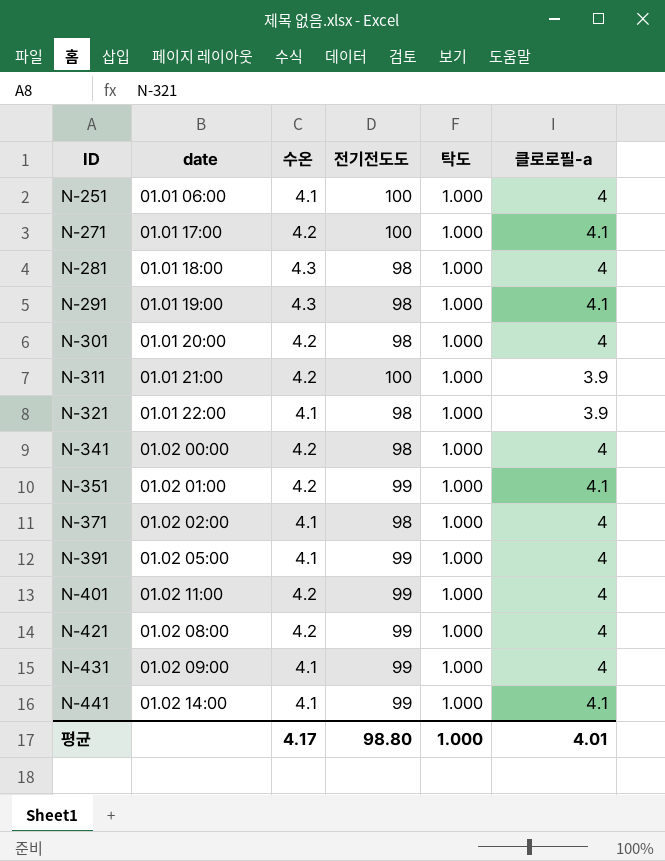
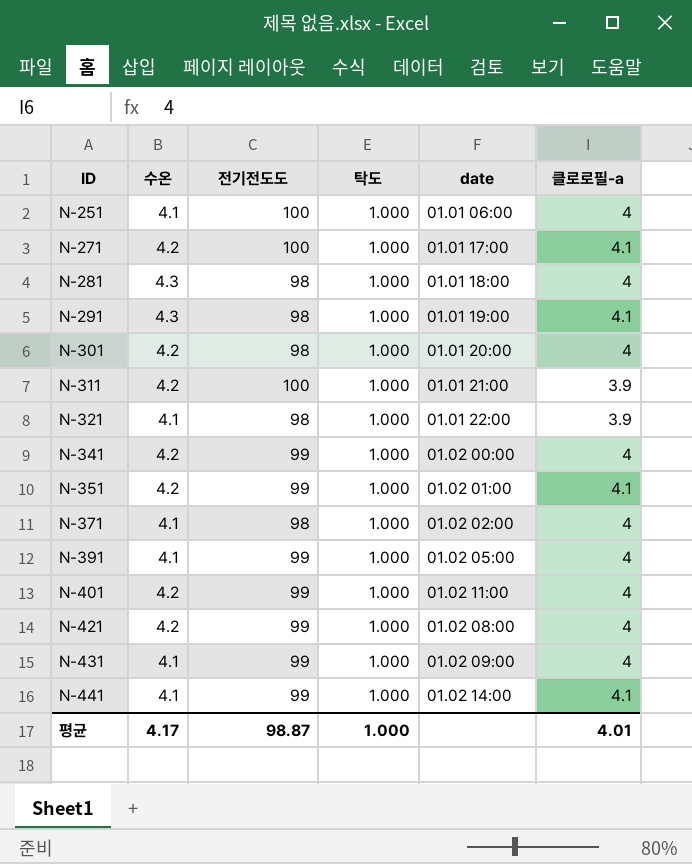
column date | position: 2 -> 5
N-341 | 전기전도도: 98 -> 99
평균 | 전기전도도: 98.80 -> 98.87

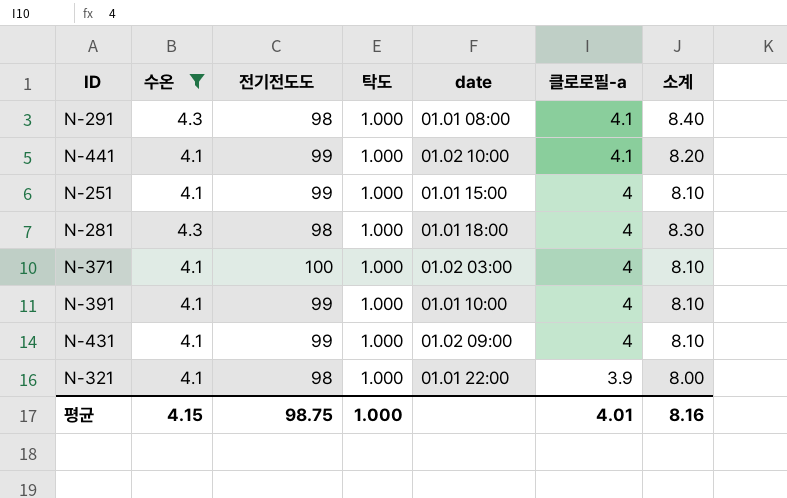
filter: none -> 수온 != 4.2
row order: ID ascending -> 클로로필-a descending
column 소계 | formula: none -> [수온] + [클로로필-a]
N-291 | date: 01.01 19:00 -> 01.01 08:00
N-441 | date: 01.02 14:00 -> 01.02 10:00
N-251 | 전기전도도: 100 -> 99
N-251 | date: 01.01 06:00 -> 01.01 15:00
N-371 | 전기전도도: 98 -> 100
N-371 | date: 01.02 02:00 -> 01.02 03:00
N-391 | date: 01.02 05:00 -> 01.01 10:00
평균 | 수온: 4.17 -> 4.15
평균 | 전기전도도: 98.87 -> 98.75

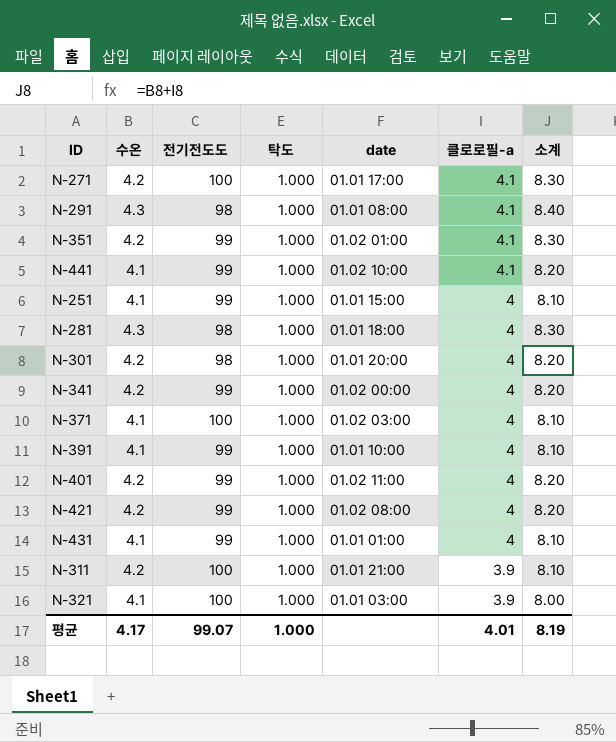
filter: 수온 != 4.2 -> none
N-431 | date: 01.02 09:00 -> 01.01 01:00
N-321 | 전기전도도: 98 -> 100
N-321 | date: 01.01 22:00 -> 01.01 03:00
평균 | 수온: 4.15 -> 4.17
평균 | 전기전도도: 98.75 -> 99.07
평균 | 소계: 8.16 -> 8.19

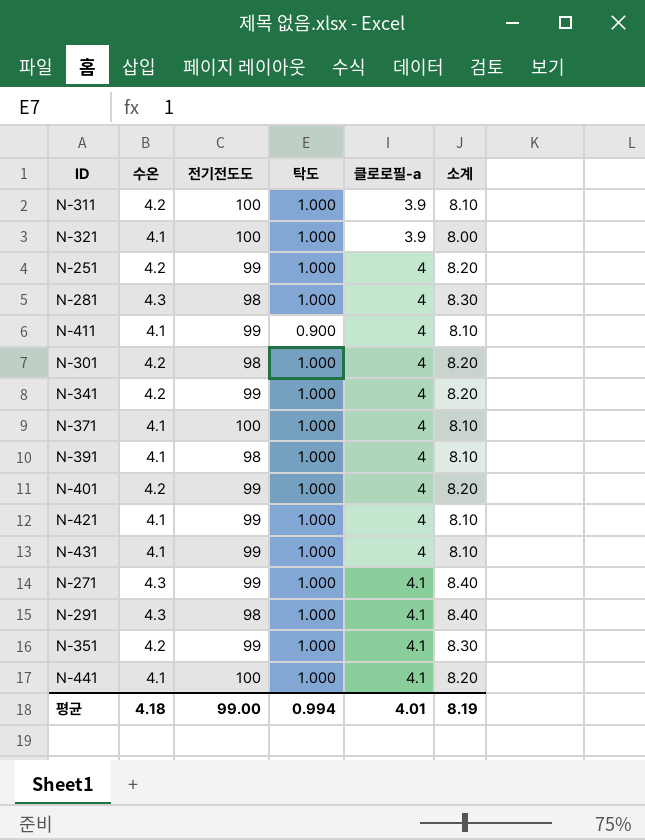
row order: 클로로필-a descending -> 클로로필-a ascending
column date | position: 5 -> none
N-251 | 수온: 4.1 -> 4.2
N-251 | 소계: 8.10 -> 8.20
row N-411: none -> 4.1 | 99 | 0.900 | 4 | 8.10
N-391 | 전기전도도: 99 -> 98
N-421 | 수온: 4.2 -> 4.1
N-421 | 소계: 8.20 -> 8.10
N-271 | 수온: 4.2 -> 4.3
N-271 | 전기전도도: 100 -> 99
N-271 | 소계: 8.30 -> 8.40
N-441 | 전기전도도: 99 -> 100
평균 | 수온: 4.17 -> 4.18
평균 | 전기전도도: 99.07 -> 99.00
평균 | 탁도: 1.000 -> 0.994

